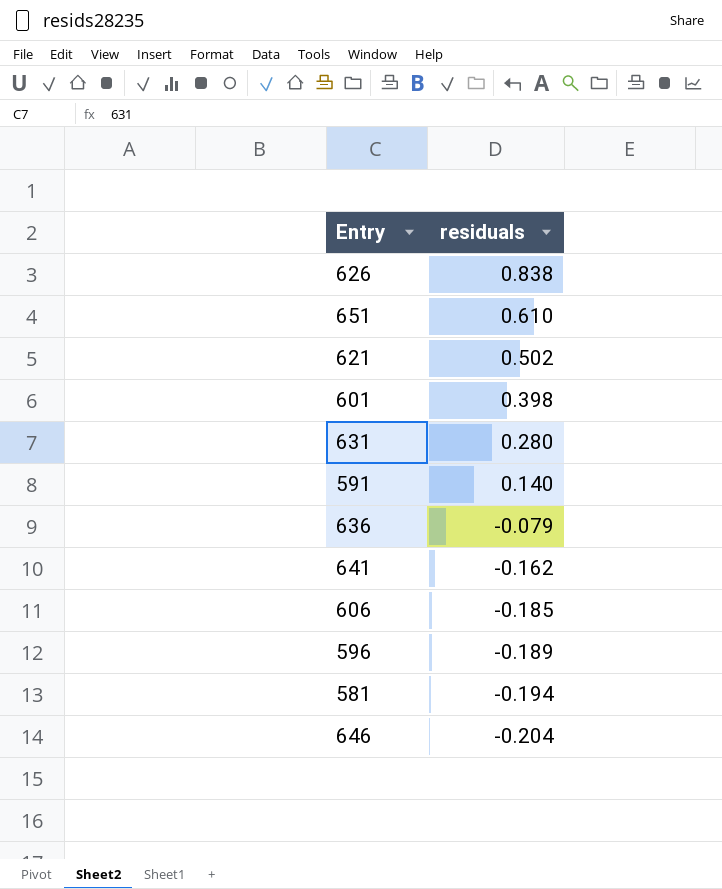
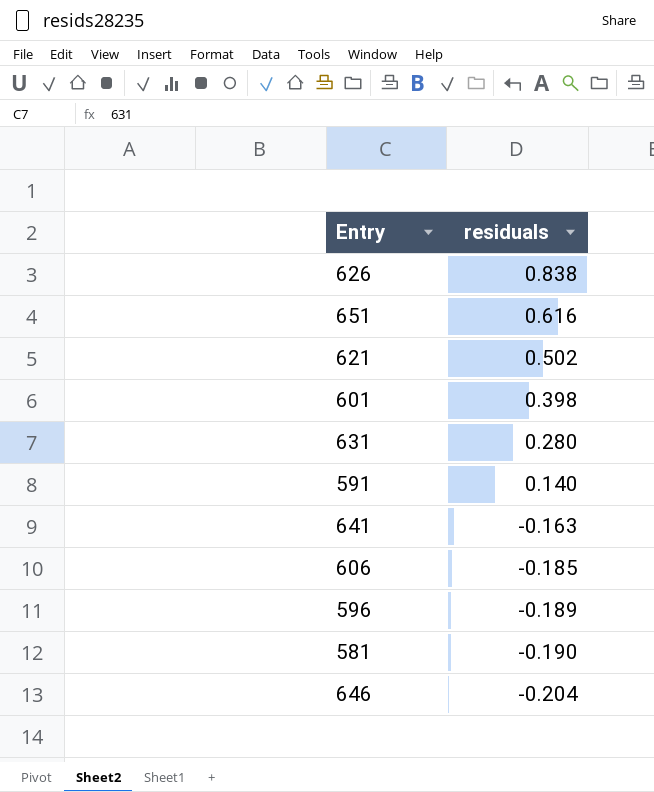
row 636: -0.079 -> none
651 | residuals: 0.610 -> 0.616
641 | residuals: -0.162 -> -0.163
581 | residuals: -0.194 -> -0.190

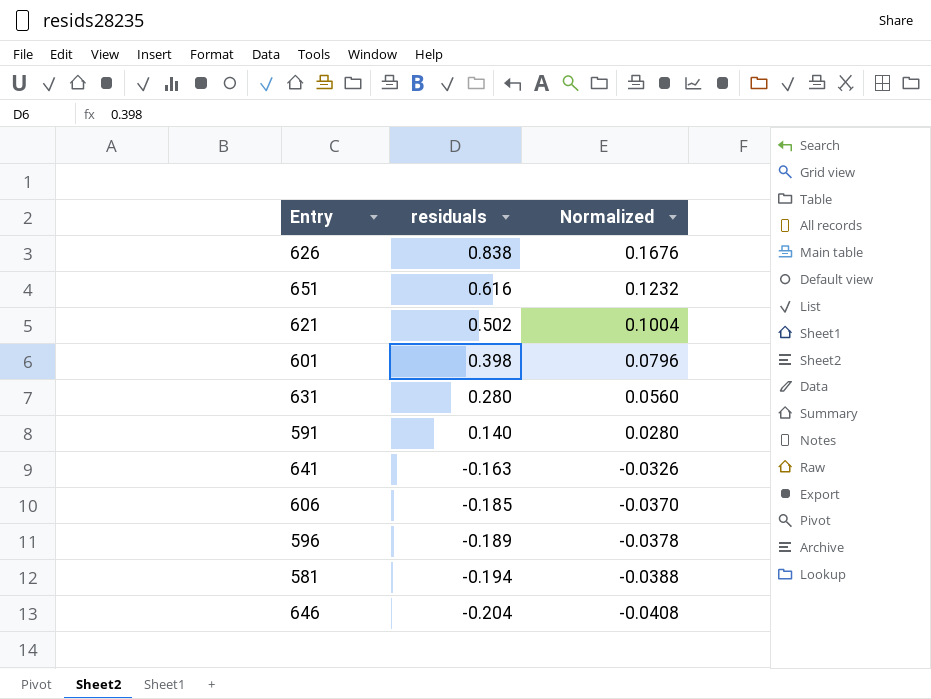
column Normalized | formula: none -> [residuals] * 0.2
581 | residuals: -0.190 -> -0.194

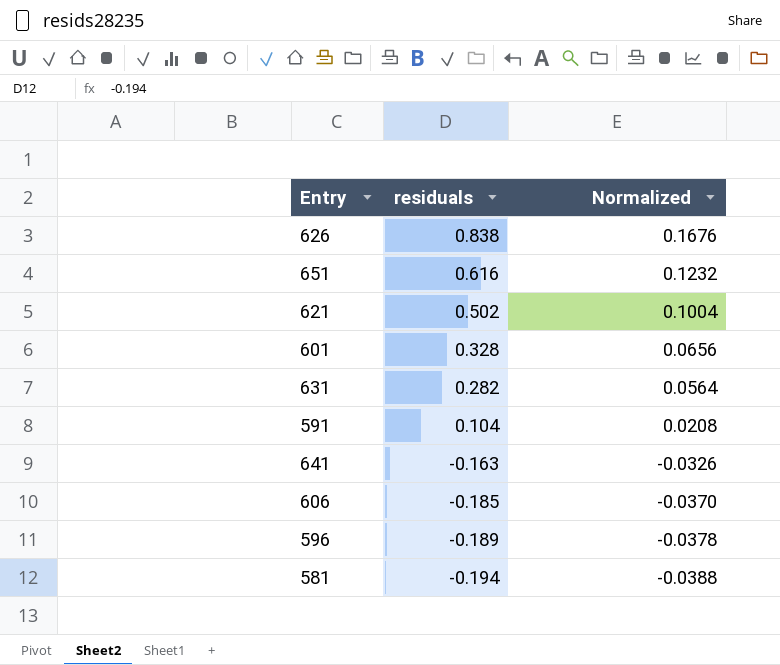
row 646: -0.204 | -0.0408 -> none
601 | residuals: 0.398 -> 0.328
601 | Normalized: 0.0796 -> 0.0656
631 | residuals: 0.280 -> 0.282
631 | Normalized: 0.0560 -> 0.0564
591 | residuals: 0.140 -> 0.104
591 | Normalized: 0.0280 -> 0.0208

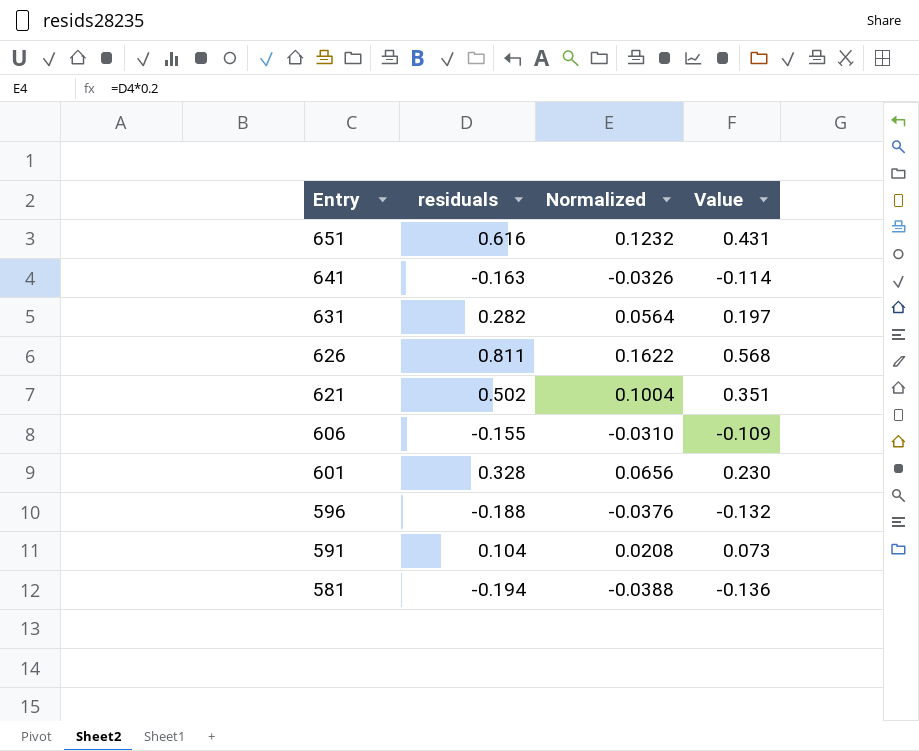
row order: residuals descending -> Entry descending
column Value | formula: none -> [residuals] * 0.7
626 | residuals: 0.838 -> 0.811
626 | Normalized: 0.1676 -> 0.1622
606 | residuals: -0.185 -> -0.155
606 | Normalized: -0.0370 -> -0.0310
596 | residuals: -0.189 -> -0.188
596 | Normalized: -0.0378 -> -0.0376

